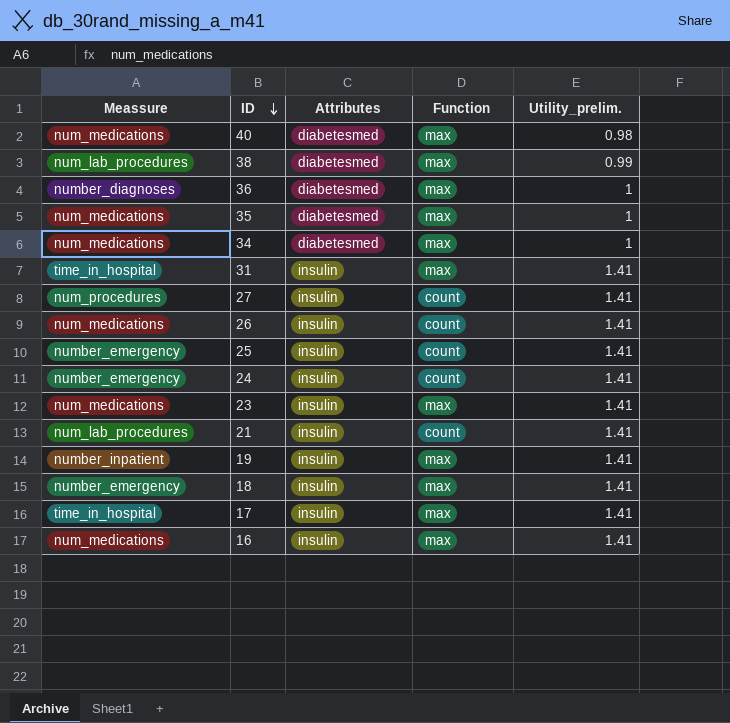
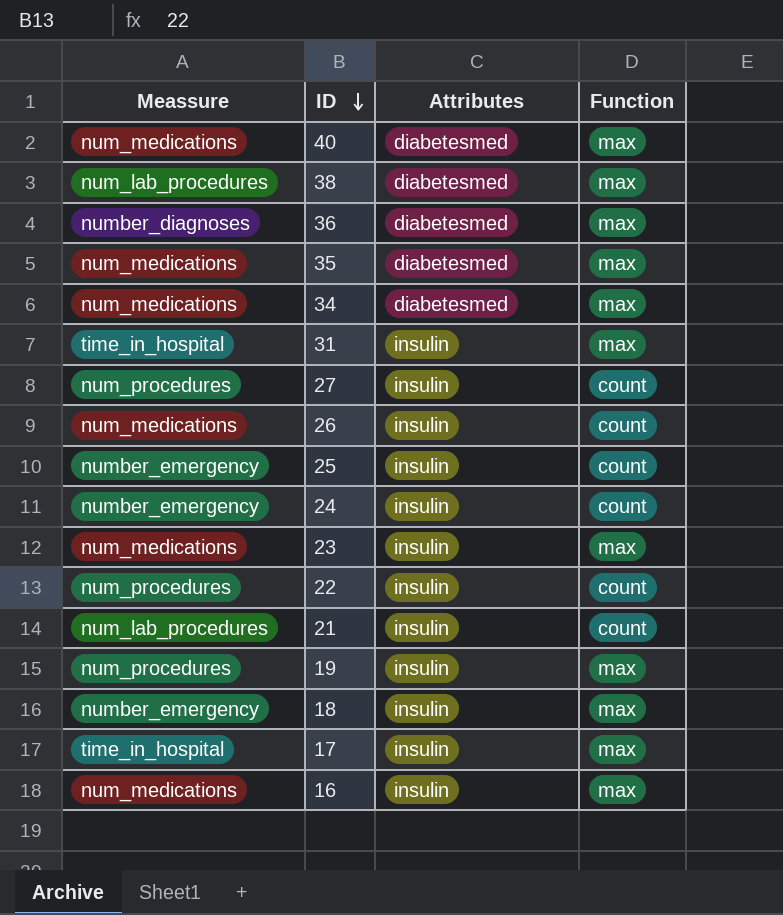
column Utility_prelim. | position: 5 -> none
row 22: none -> num_procedures | insulin | count
19 | Meassure: number_inpatient -> num_procedures

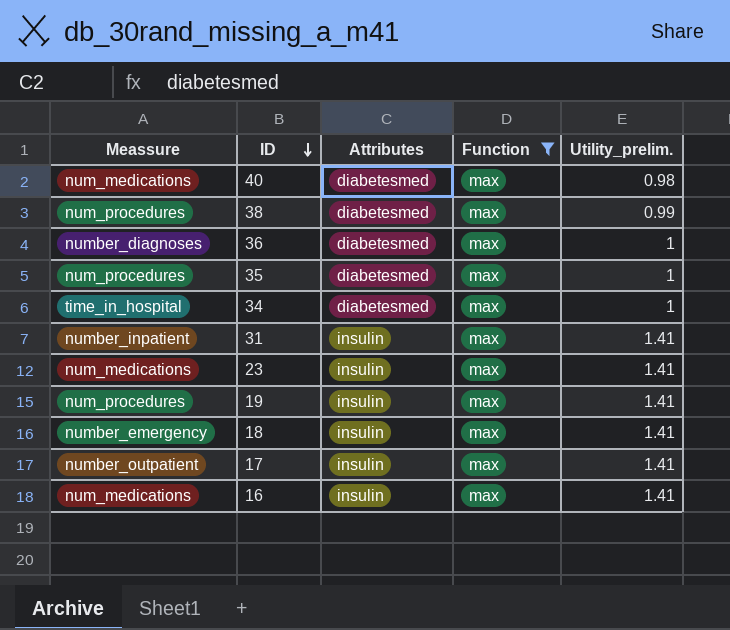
filter: none -> Function = max
column Utility_prelim. | position: none -> 5
38 | Meassure: num_lab_procedures -> num_procedures
35 | Meassure: num_medications -> num_procedures
34 | Meassure: num_medications -> time_in_hospital
31 | Meassure: time_in_hospital -> number_inpatient
17 | Meassure: time_in_hospital -> number_outpatient

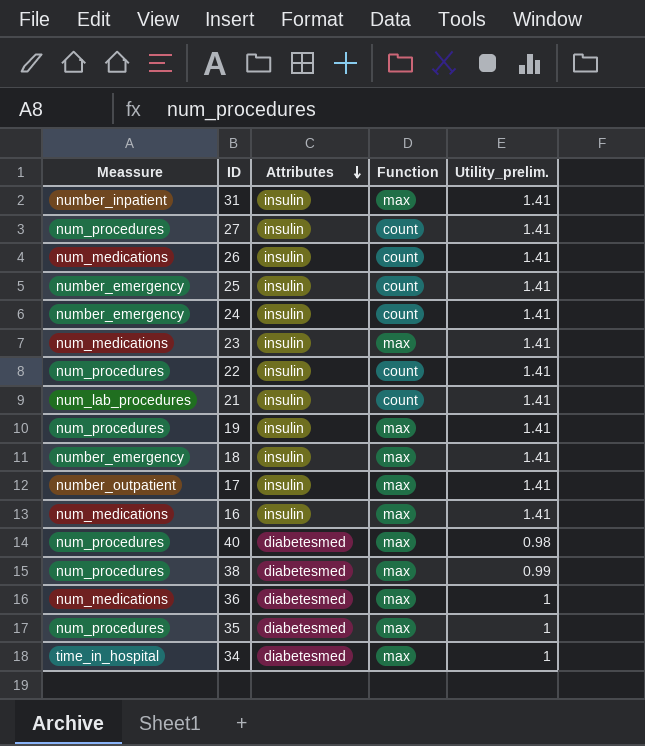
filter: Function = max -> none
row order: ID descending -> Attributes descending
40 | Meassure: num_medications -> num_procedures
36 | Meassure: number_diagnoses -> num_medications

